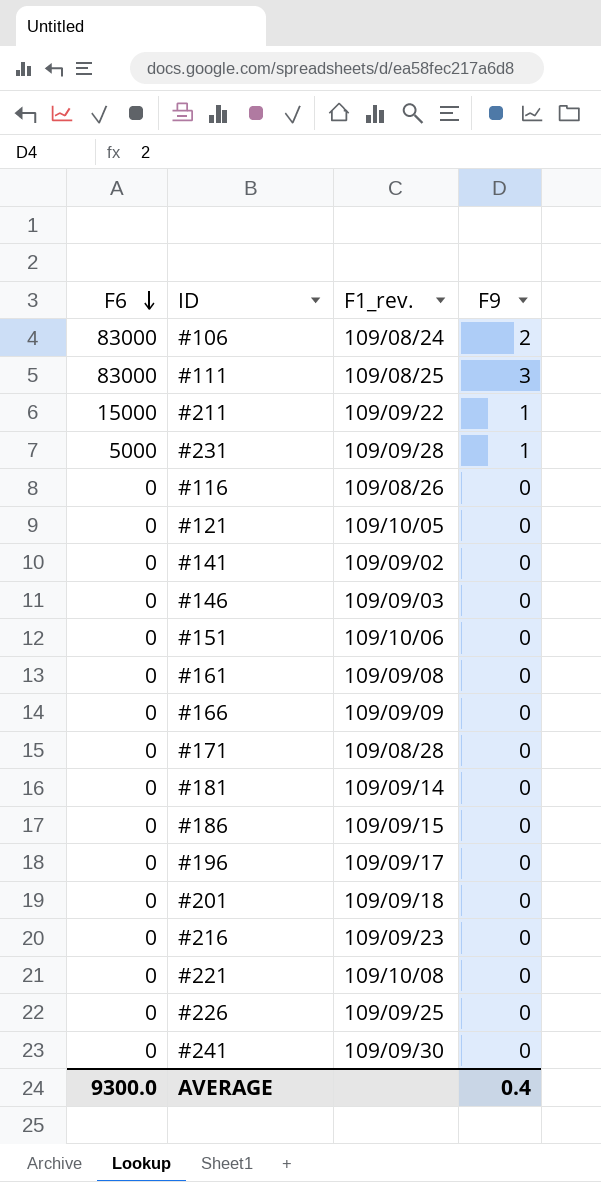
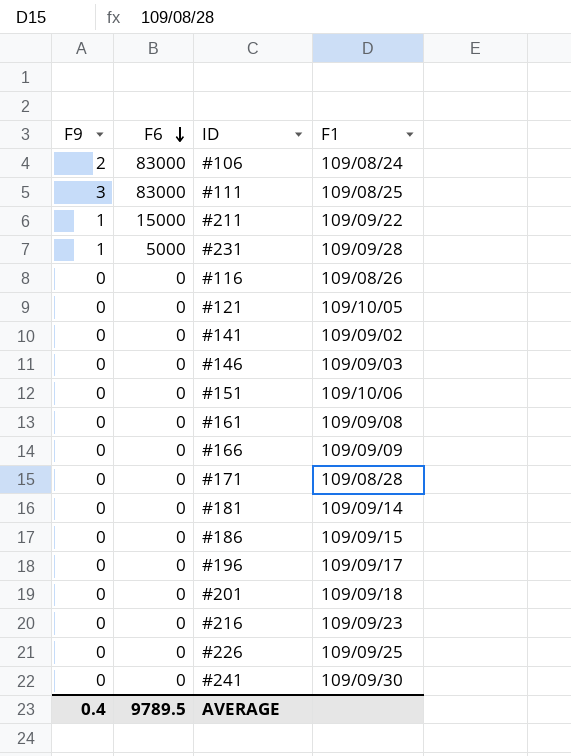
column F9 | position: 4 -> 1
column name: F1_rev. -> F1
row #221: 0 | 109/10/08 | 0 -> none
AVERAGE | F6: 9300.0 -> 9789.5

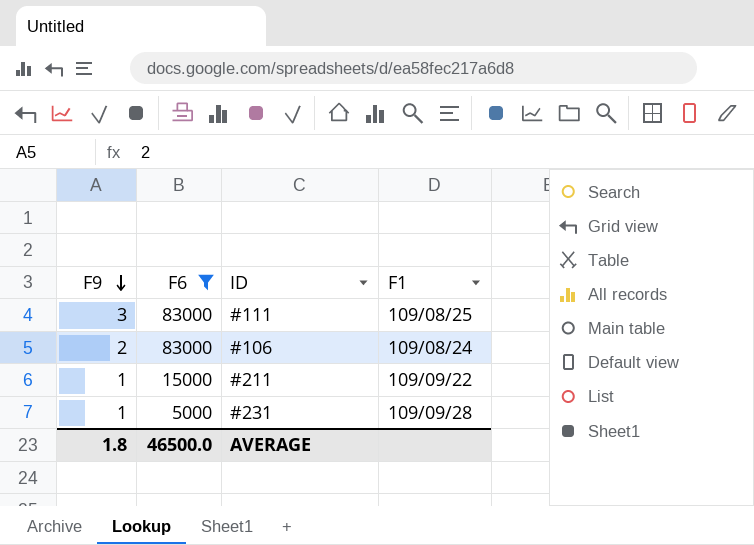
filter: none -> F6 != 0
row order: F6 descending -> F9 descending
AVERAGE | F9: 0.4 -> 1.8
AVERAGE | F6: 9789.5 -> 46500.0

